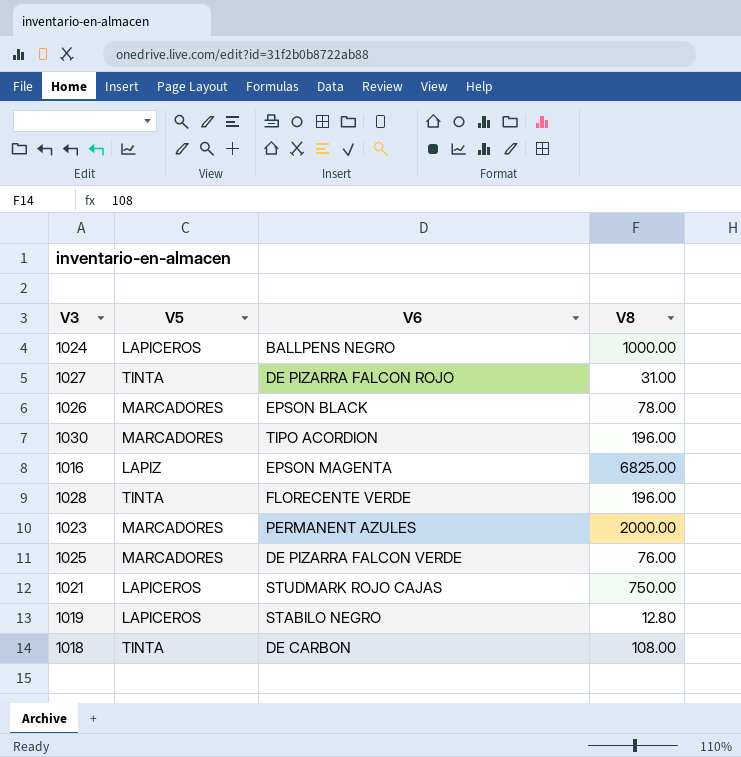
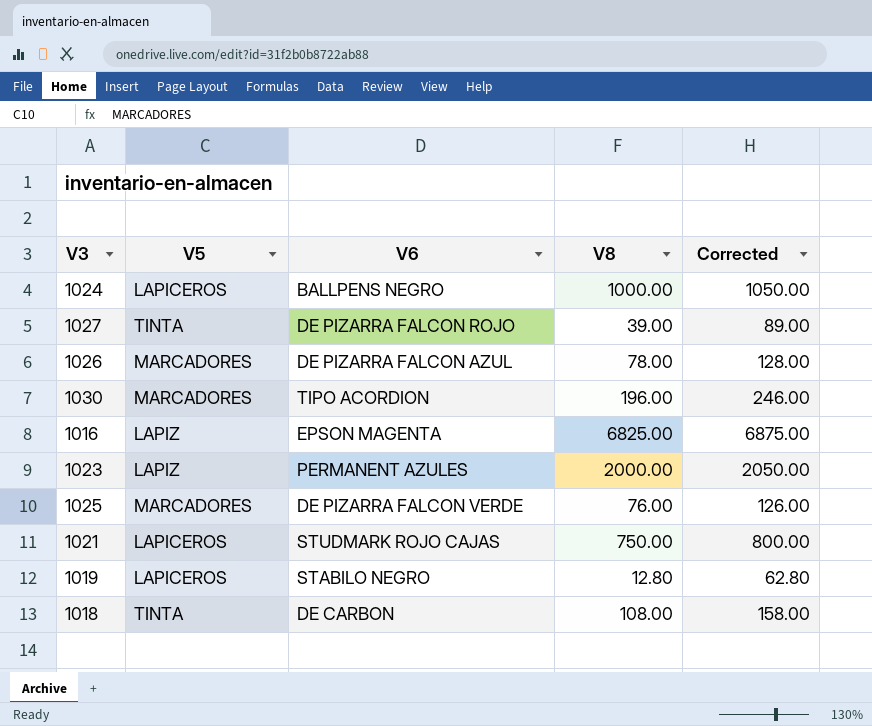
column Corrected | formula: none -> [V8] + 50
row 1028: TINTA | FLORECENTE VERDE | 196.00 -> none
1027 | V8: 31.00 -> 39.00
1026 | V6: EPSON BLACK -> DE PIZARRA FALCON AZUL
1023 | V5: MARCADORES -> LAPIZ

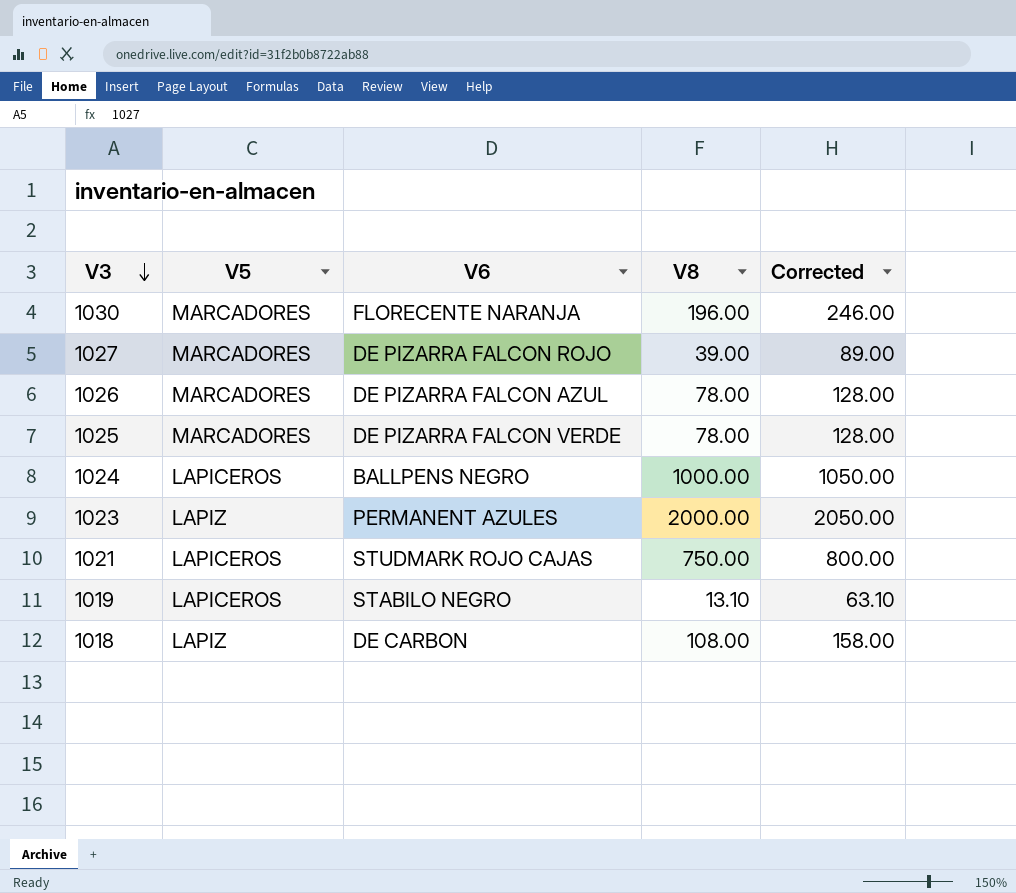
row order: none -> V3 descending
row 1016: LAPIZ | EPSON MAGENTA | 6825.00 | 6875.00 -> none
1030 | V6: TIPO ACORDION -> FLORECENTE NARANJA
1027 | V5: TINTA -> MARCADORES
1025 | V8: 76.00 -> 78.00
1025 | Corrected: 126.00 -> 128.00
1019 | V8: 12.80 -> 13.10
1019 | Corrected: 62.80 -> 63.10
1018 | V5: TINTA -> LAPIZ

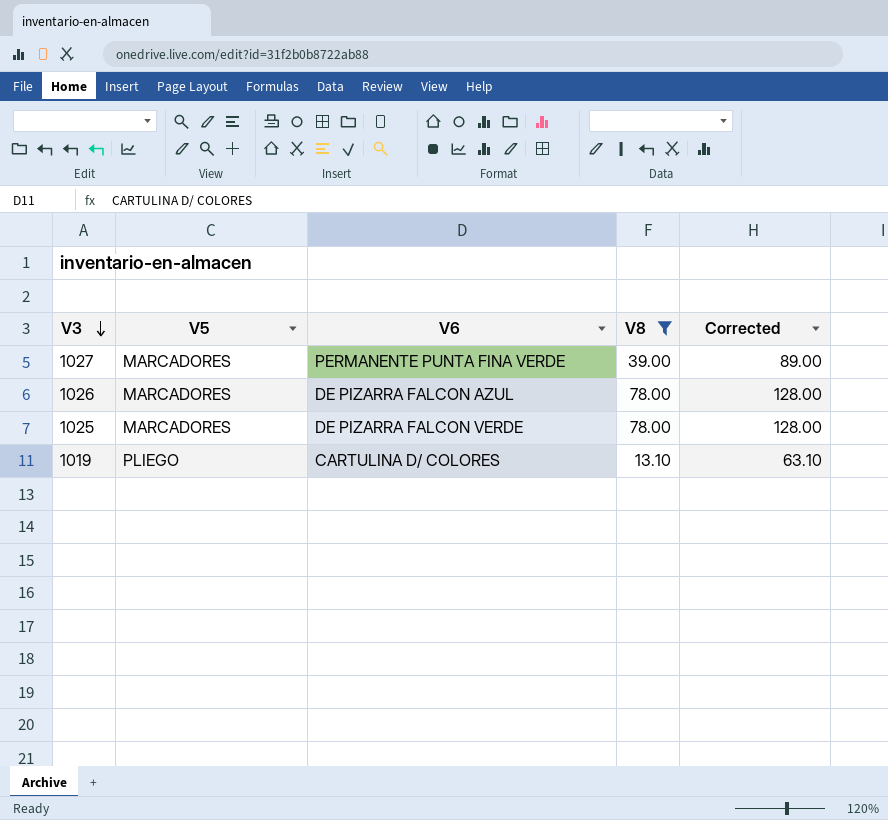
filter: none -> V8 <= 78.00
1027 | V6: DE PIZARRA FALCON ROJO -> PERMANENTE PUNTA FINA VERDE
1019 | V5: LAPICEROS -> PLIEGO
1019 | V6: STABILO NEGRO -> CARTULINA D/ COLORES

